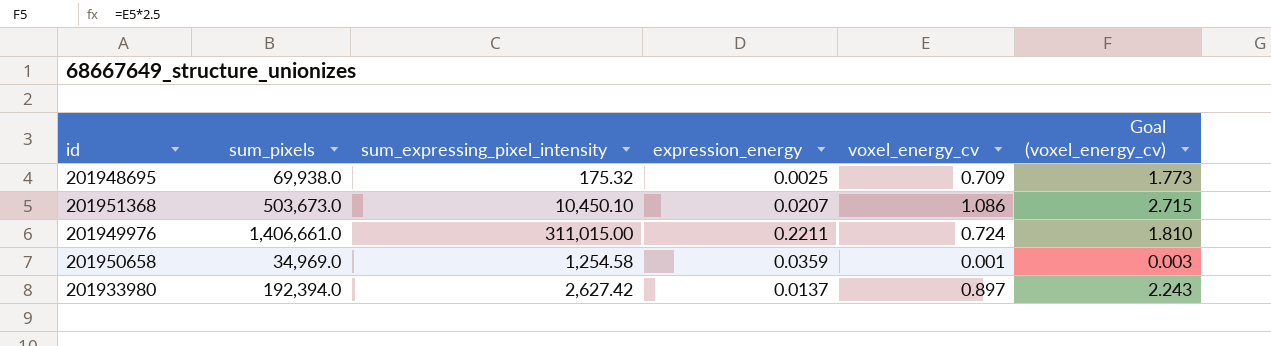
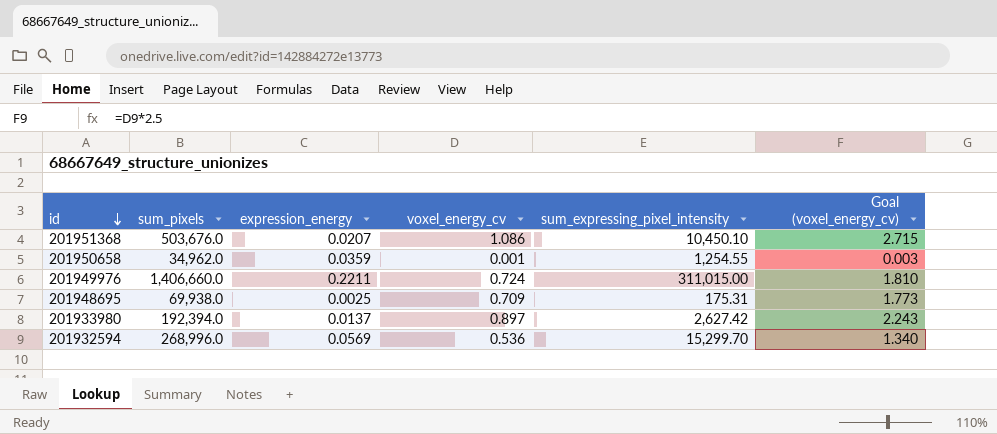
row order: none -> id descending
column sum_expressing_pixel_intensity | position: 3 -> 5
201951368 | sum_pixels: 503,673.0 -> 503,676.0
201950658 | sum_pixels: 34,969.0 -> 34,962.0
201950658 | sum_expressing_pixel_intensity: 1,254.58 -> 1,254.55
201949976 | sum_pixels: 1,406,661.0 -> 1,406,660.0
201948695 | sum_expressing_pixel_intensity: 175.32 -> 175.31
row 201932594: none -> 268,996.0 | 0.0569 | 0.536 | 15,299.70 | 1.340

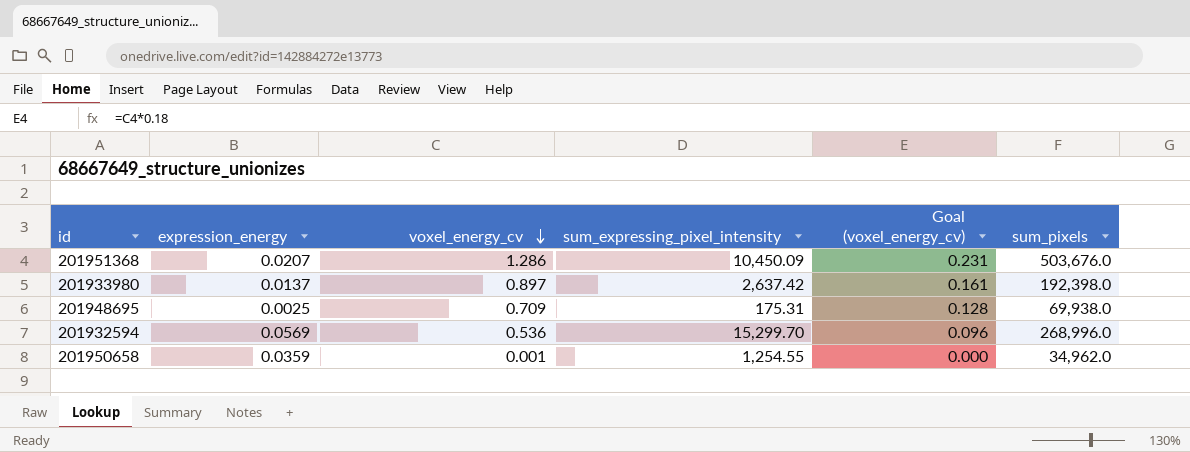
row order: id descending -> voxel_energy_cv descending
column Goal (voxel_energy_cv) | formula: [voxel_energy_cv] * 2.5 -> [voxel_energy_cv] * 0.18
column sum_pixels | position: 2 -> 6
row 201949976: 1,406,660.0 | 0.2211 | 0.724 | 311,015.00 | 1.810 -> none
201951368 | voxel_energy_cv: 1.086 -> 1.286
201951368 | sum_expressing_pixel_intensity: 10,450.10 -> 10,450.09
201933980 | sum_expressing_pixel_intensity: 2,627.42 -> 2,637.42
201933980 | sum_pixels: 192,394.0 -> 192,398.0

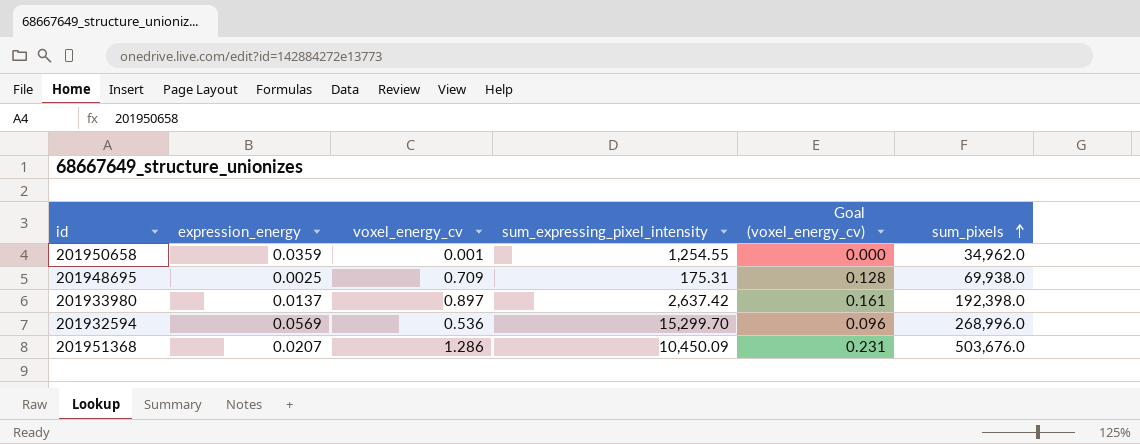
row order: voxel_energy_cv descending -> sum_pixels ascending

